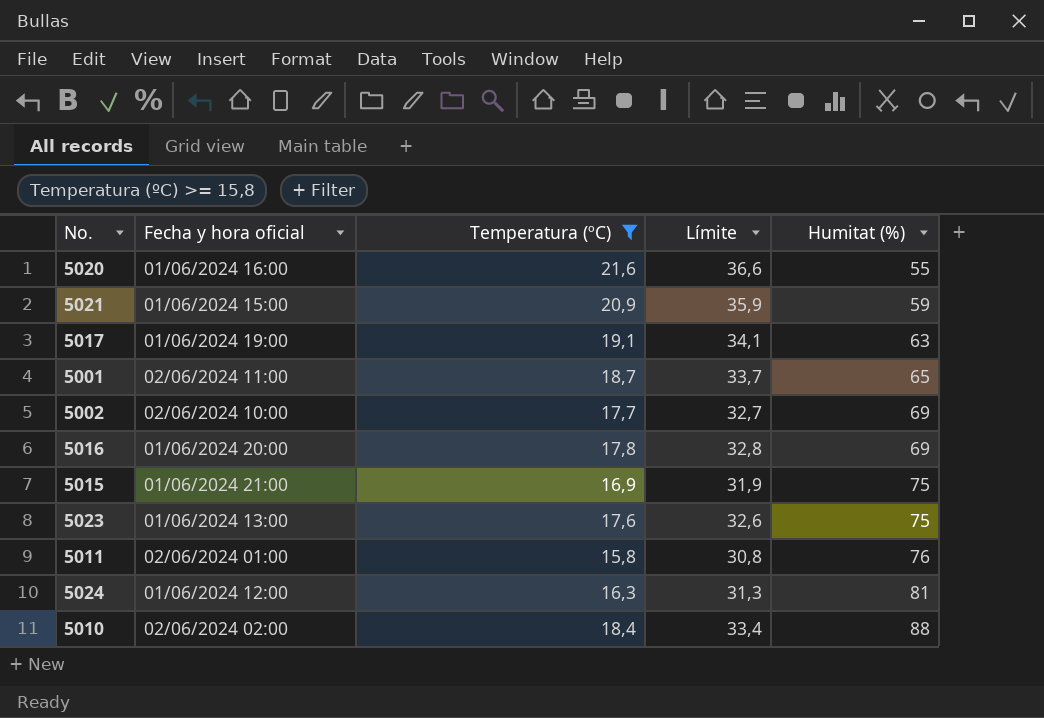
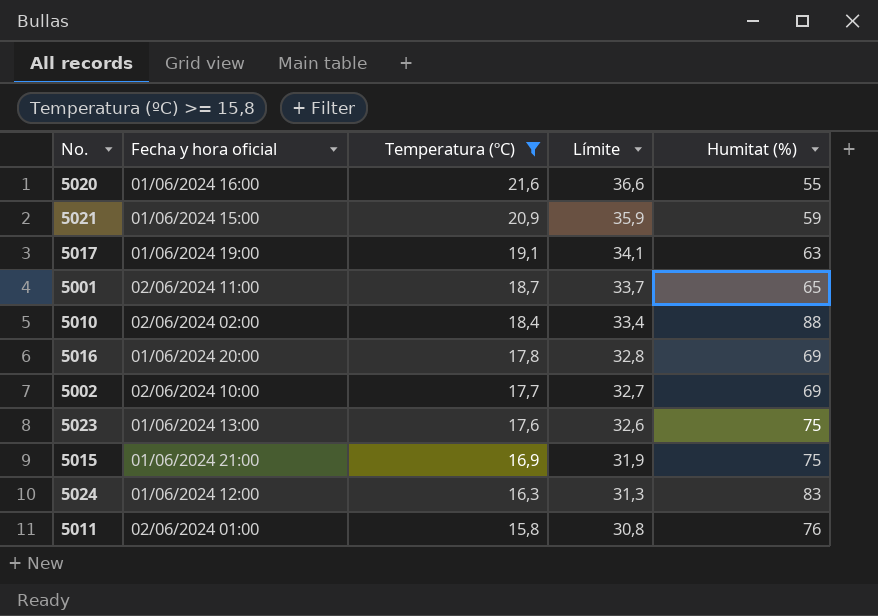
row order: Humitat (%) ascending -> Temperatura (ºC) descending
5024 | Humitat (%): 81 -> 83

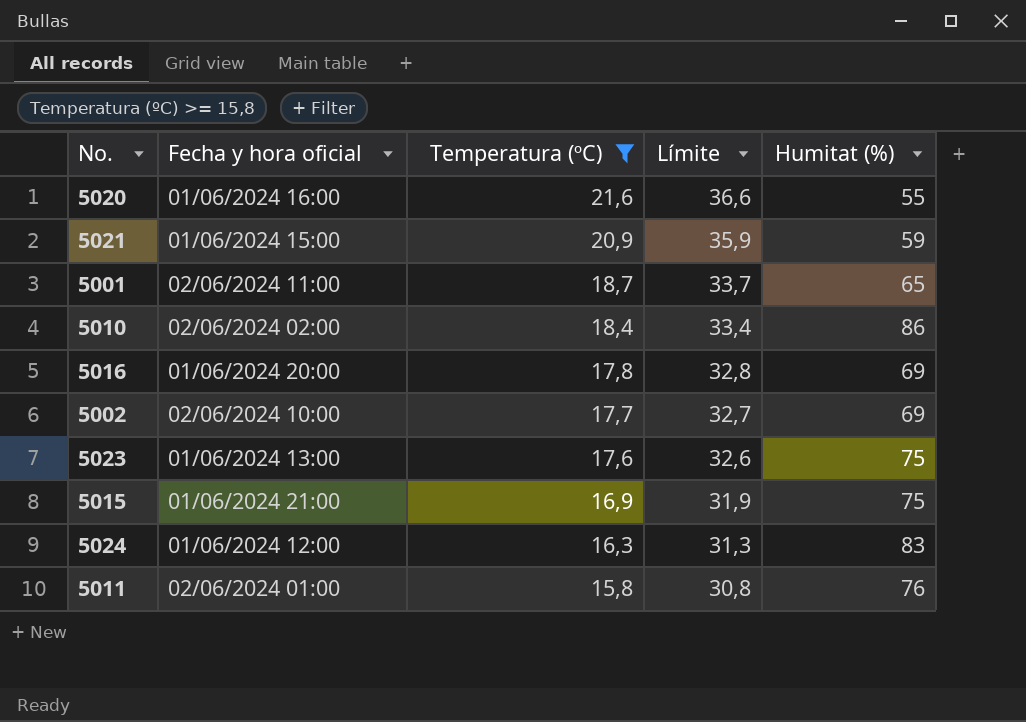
row 5017: 01/06/2024 19:00 | 19,1 | 34,1 | 63 -> none
5010 | Humitat (%): 88 -> 86

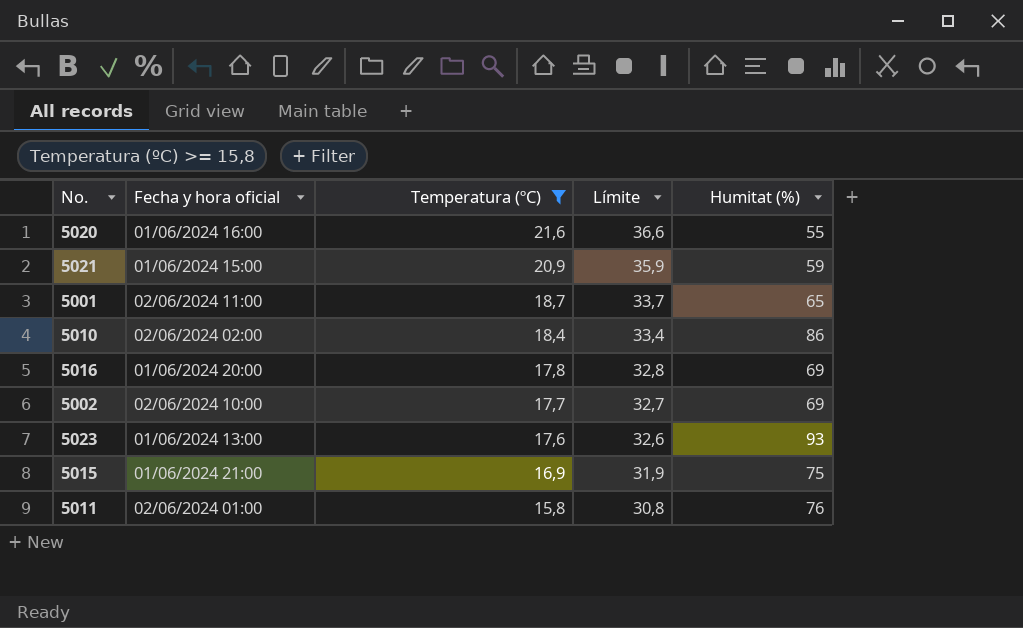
row 5024: 01/06/2024 12:00 | 16,3 | 31,3 | 83 -> none
5023 | Humitat (%): 75 -> 93

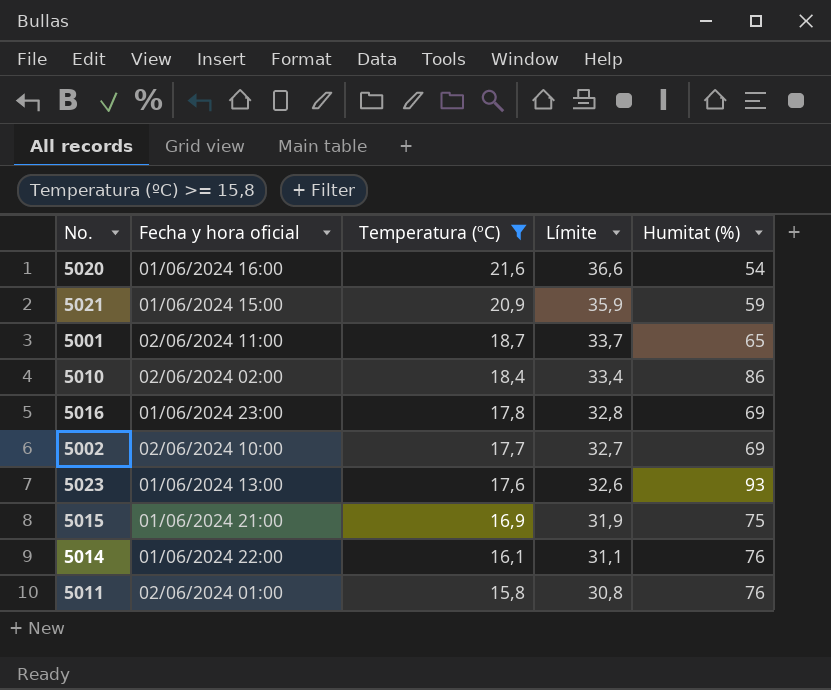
5020 | Humitat (%): 55 -> 54
5016 | Fecha y hora oficial: 01/06/2024 20:00 -> 01/06/2024 23:00
row 5014: none -> 01/06/2024 22:00 | 16,1 | 31,1 | 76

